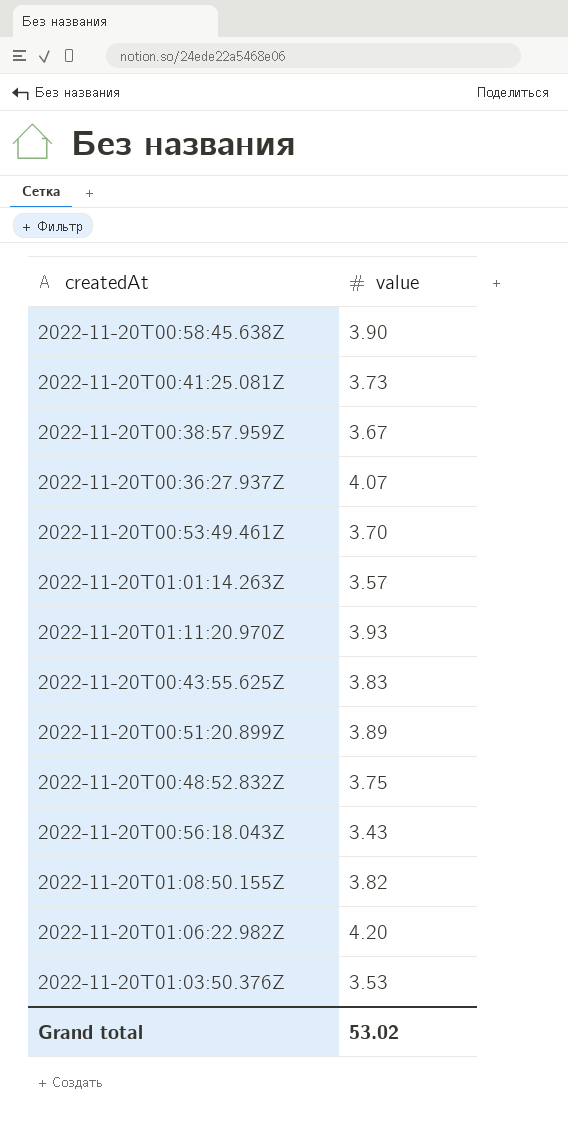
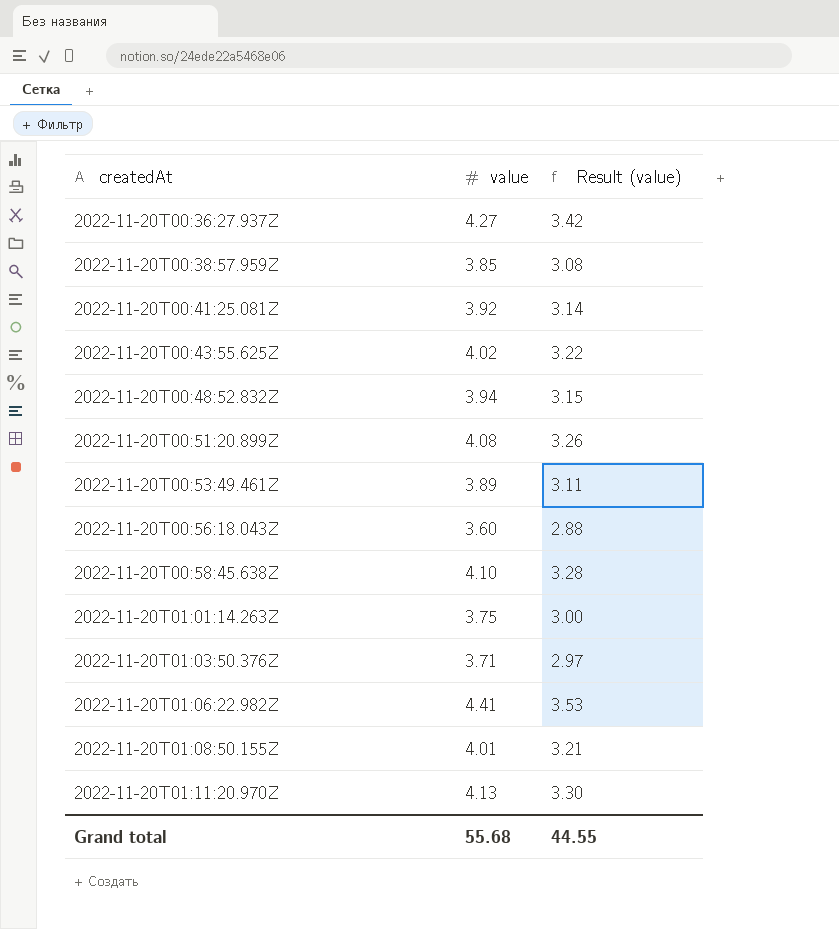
row order: none -> createdAt ascending
column Result (value) | formula: none -> [value] * 0.8
2022-11-20T00:36:27.937Z | value: 4.07 -> 4.27
2022-11-20T00:38:57.959Z | value: 3.67 -> 3.85
2022-11-20T00:41:25.081Z | value: 3.73 -> 3.92
2022-11-20T00:43:55.625Z | value: 3.83 -> 4.02
2022-11-20T00:48:52.832Z | value: 3.75 -> 3.94
2022-11-20T00:51:20.899Z | value: 3.89 -> 4.08
2022-11-20T00:53:49.461Z | value: 3.70 -> 3.89
2022-11-20T00:56:18.043Z | value: 3.43 -> 3.60
2022-11-20T00:58:45.638Z | value: 3.90 -> 4.10
2022-11-20T01:01:14.263Z | value: 3.57 -> 3.75
2022-11-20T01:03:50.376Z | value: 3.53 -> 3.71
2022-11-20T01:06:22.982Z | value: 4.20 -> 4.41
2022-11-20T01:08:50.155Z | value: 3.82 -> 4.01
2022-11-20T01:11:20.970Z | value: 3.93 -> 4.13
Grand total | value: 53.02 -> 55.68

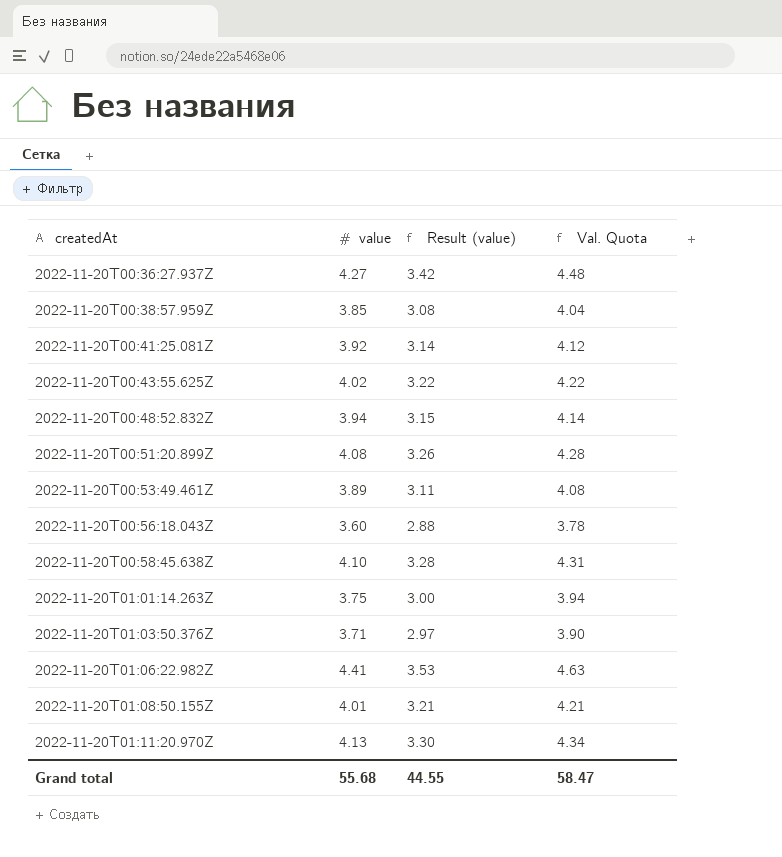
column Val. Quota | formula: none -> [value] * 1.05

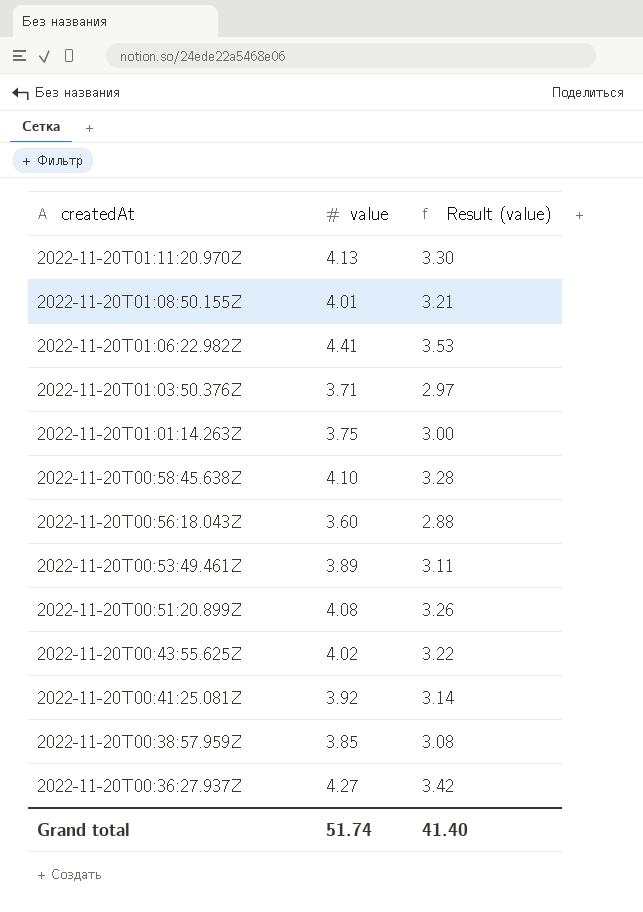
row order: createdAt ascending -> createdAt descending
column Val. Quota | formula: [value] * 1.05 -> none
row 2022-11-20T00:48:52.832Z: 3.94 | 3.15 | 4.14 -> none
Grand total | value: 55.68 -> 51.74
Grand total | Result (value): 44.55 -> 41.40

